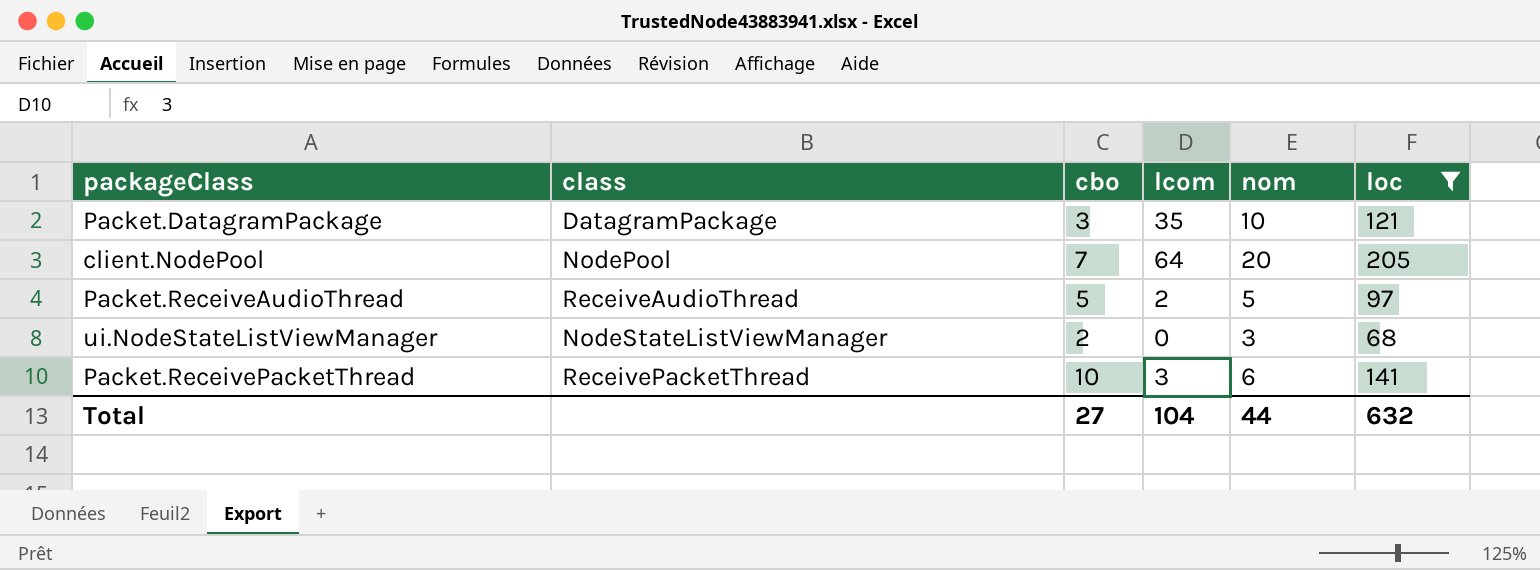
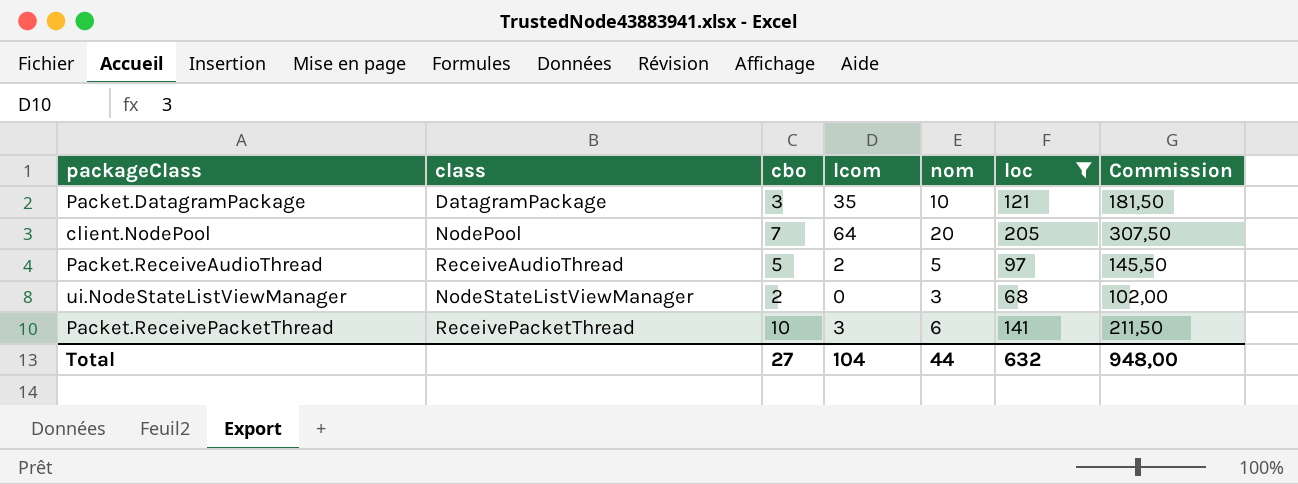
column Commission | formula: none -> [loc] * 1,5

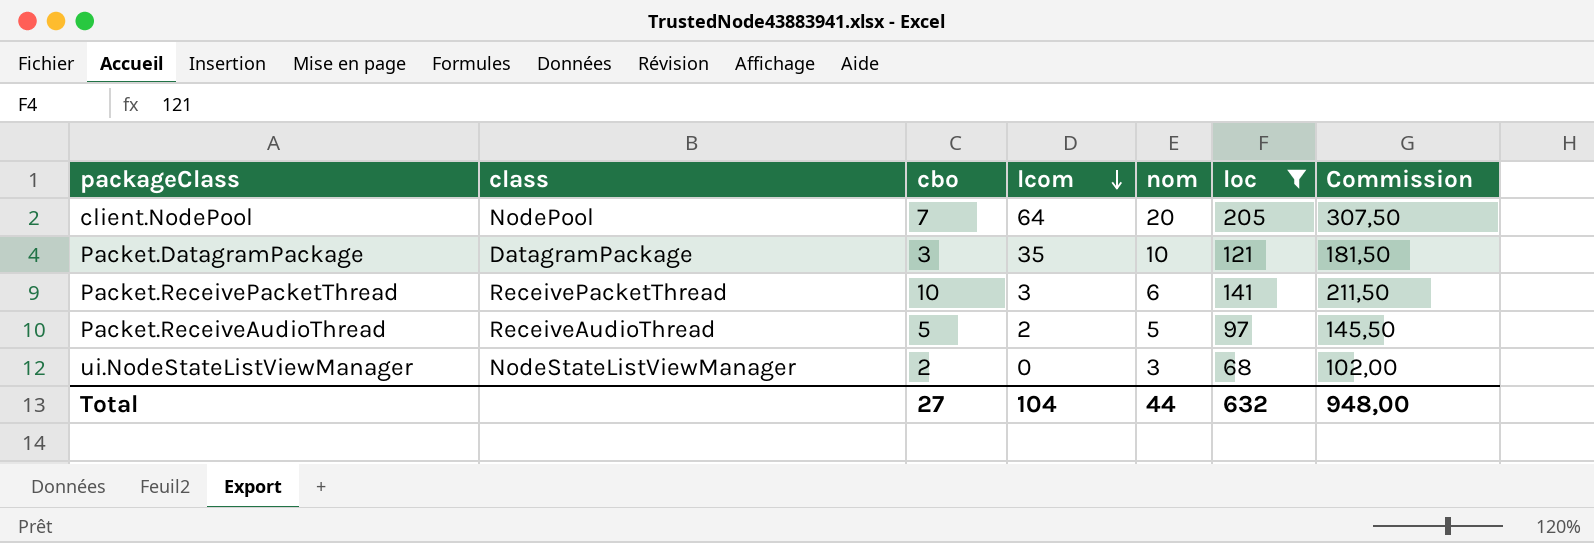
row order: none -> lcom descending

